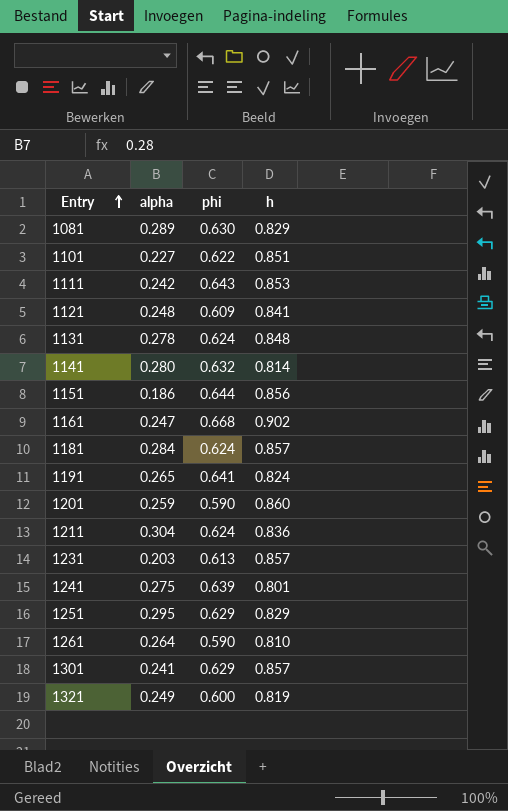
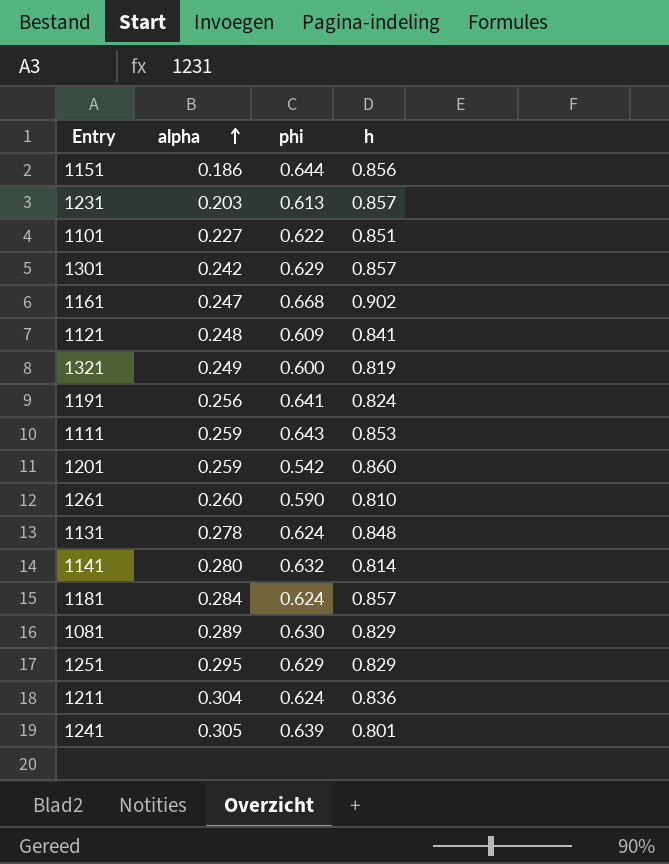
row order: Entry ascending -> alpha ascending
1301 | alpha: 0.241 -> 0.242
1191 | alpha: 0.265 -> 0.256
1111 | alpha: 0.242 -> 0.259
1201 | phi: 0.590 -> 0.542
1261 | alpha: 0.264 -> 0.260
1241 | alpha: 0.275 -> 0.305

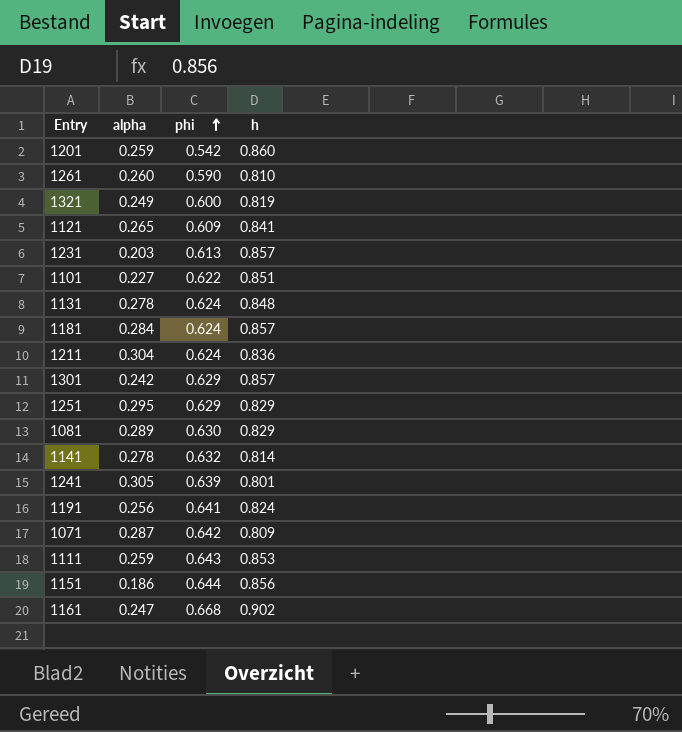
row order: alpha ascending -> phi ascending
1121 | alpha: 0.248 -> 0.265
1141 | alpha: 0.280 -> 0.278
row 1071: none -> 0.287 | 0.642 | 0.809

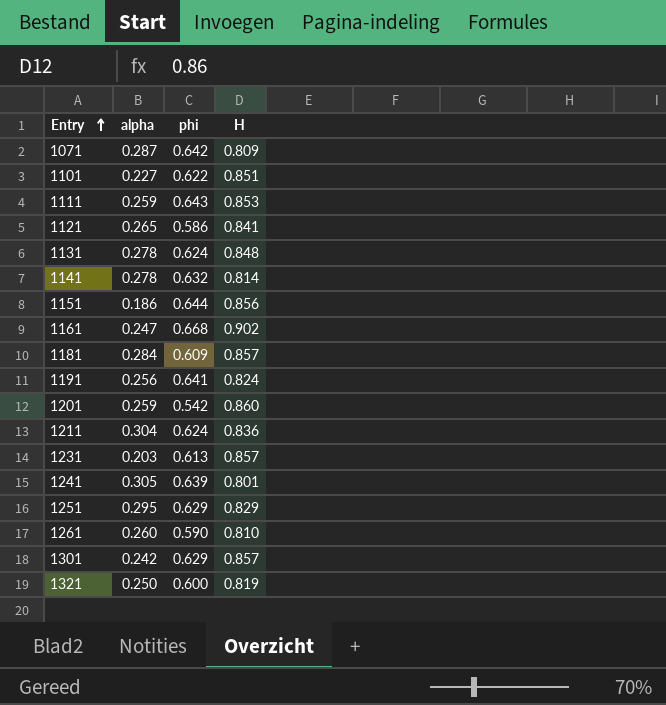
row order: phi ascending -> Entry ascending
column name: h -> H
row 1081: 0.289 | 0.630 | 0.829 -> none
1121 | phi: 0.609 -> 0.586
1181 | phi: 0.624 -> 0.609
1321 | alpha: 0.249 -> 0.250

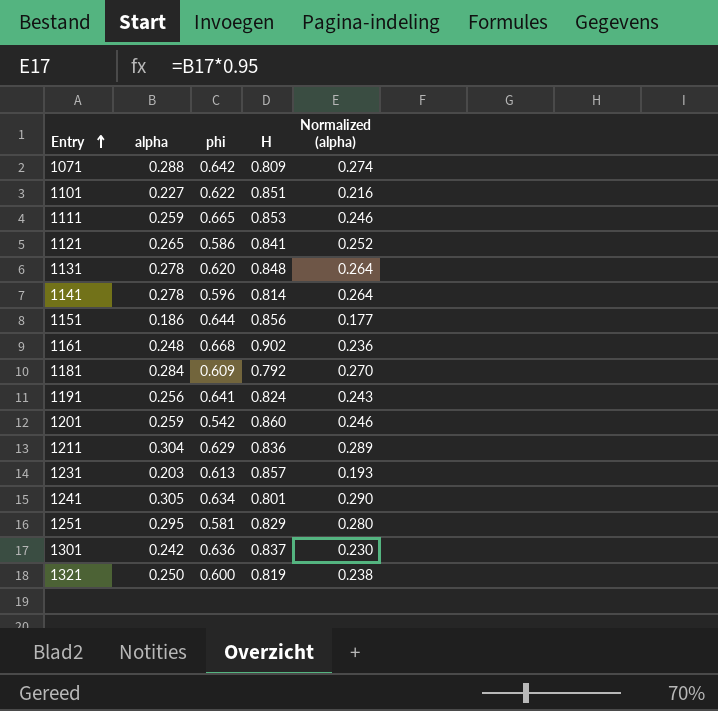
column Normalized (alpha) | formula: none -> [alpha] * 0.95
row 1261: 0.260 | 0.590 | 0.810 -> none
1071 | alpha: 0.287 -> 0.288
1111 | phi: 0.643 -> 0.665
1131 | phi: 0.624 -> 0.620
1141 | phi: 0.632 -> 0.596
1161 | alpha: 0.247 -> 0.248
1181 | H: 0.857 -> 0.792
1211 | phi: 0.624 -> 0.629
1241 | phi: 0.639 -> 0.634
1251 | phi: 0.629 -> 0.581
1301 | phi: 0.629 -> 0.636
1301 | H: 0.857 -> 0.837

